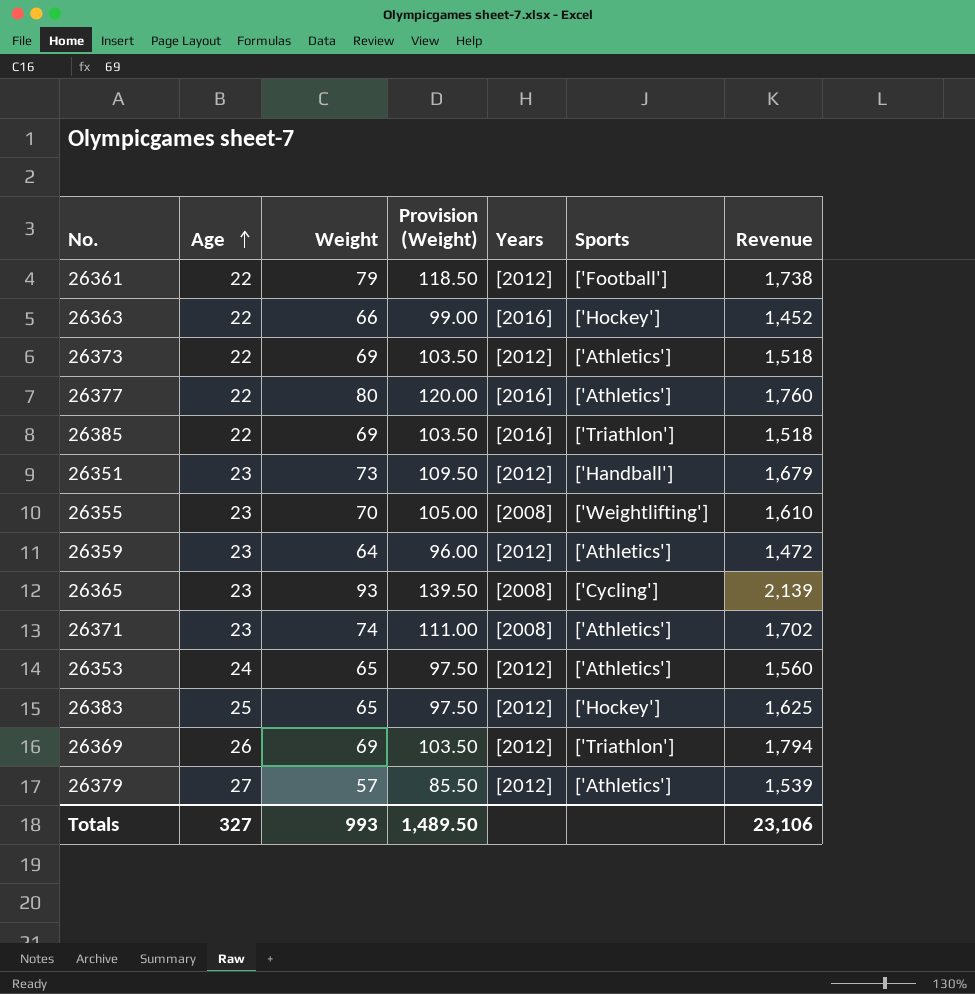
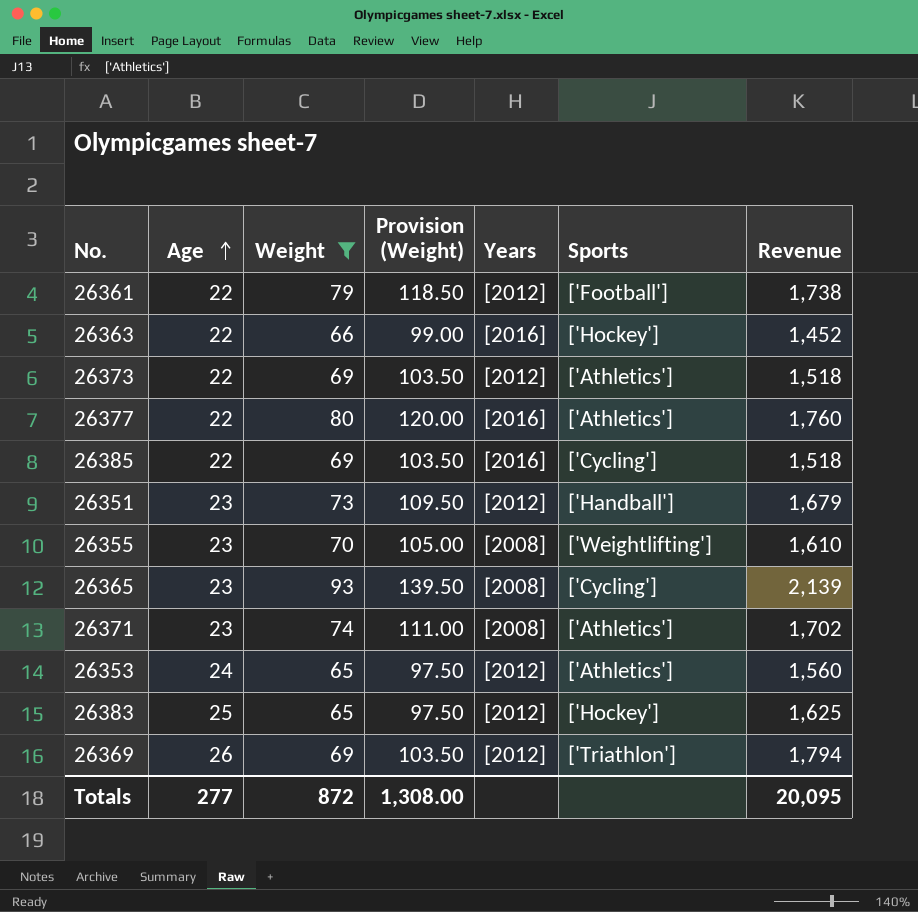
filter: none -> Weight >= 65
26385 | Sports: ['Triathlon'] -> ['Cycling']
Totals | Age: 327 -> 277
Totals | Weight: 993 -> 872
Totals | Provision (Weight): 1,489.50 -> 1,308.00
Totals | Revenue: 23,106 -> 20,095

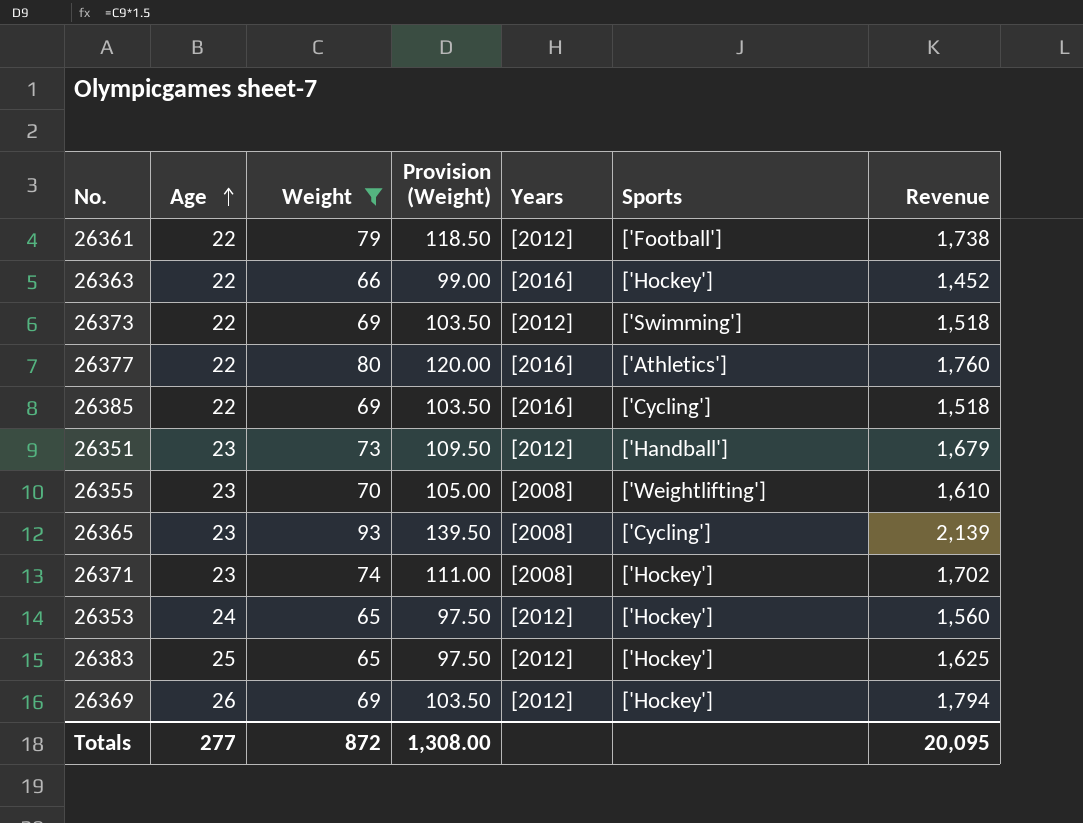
26373 | Sports: ['Athletics'] -> ['Swimming']
26371 | Sports: ['Athletics'] -> ['Hockey']
26353 | Sports: ['Athletics'] -> ['Hockey']
26369 | Sports: ['Triathlon'] -> ['Hockey']

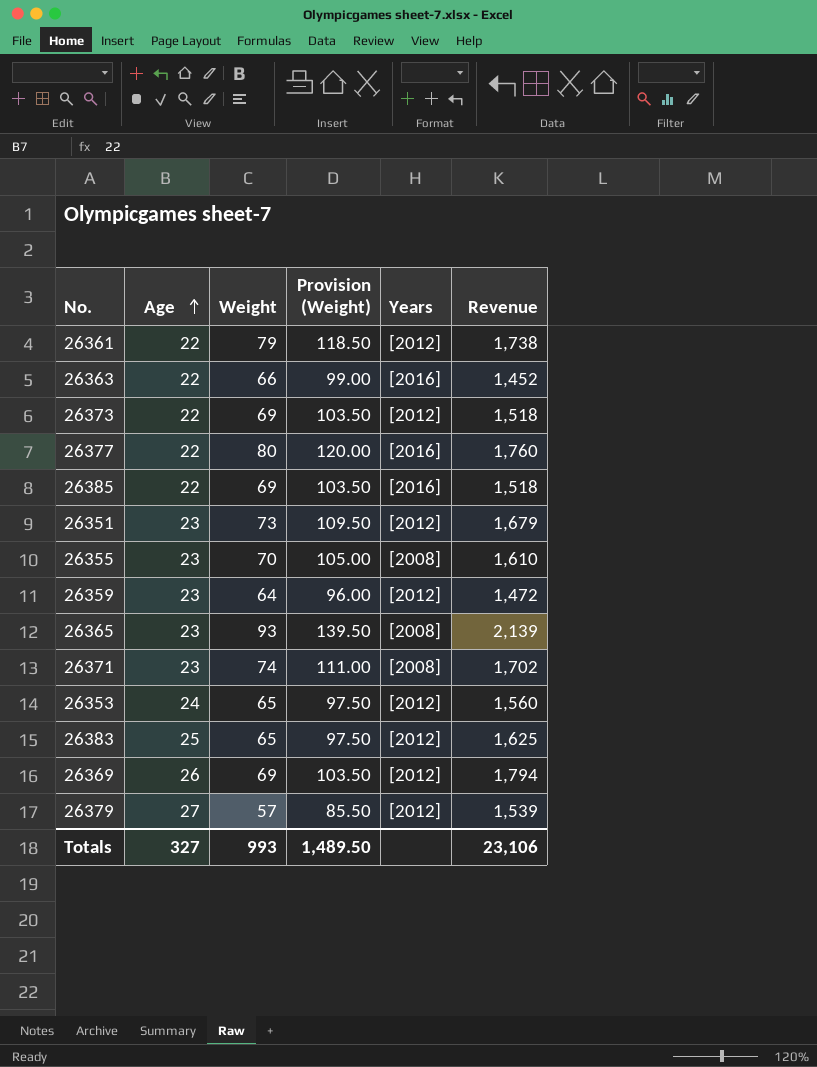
filter: Weight >= 65 -> none
column Sports | position: 6 -> none
Totals | Age: 277 -> 327
Totals | Weight: 872 -> 993
Totals | Provision (Weight): 1,308.00 -> 1,489.50
Totals | Revenue: 20,095 -> 23,106

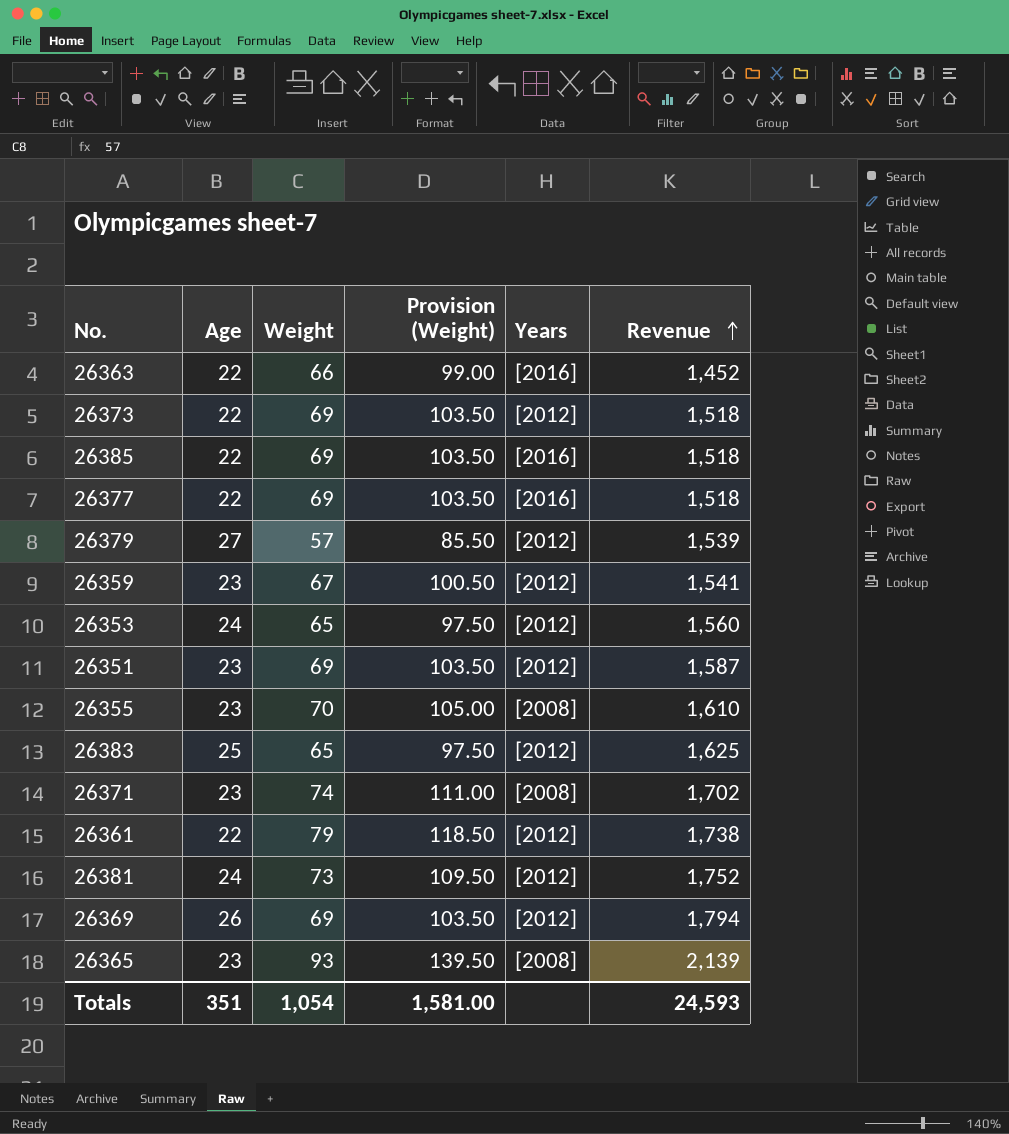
row order: Age ascending -> Revenue ascending
26377 | Weight: 80 -> 69
26377 | Provision (Weight): 120.00 -> 103.50
26377 | Revenue: 1,760 -> 1,518
26359 | Weight: 64 -> 67
26359 | Provision (Weight): 96.00 -> 100.50
26359 | Revenue: 1,472 -> 1,541
26351 | Weight: 73 -> 69
26351 | Provision (Weight): 109.50 -> 103.50
26351 | Revenue: 1,679 -> 1,587
row 26381: none -> 24 | 73 | 109.50 | [2012] | 1,752
Totals | Age: 327 -> 351
Totals | Weight: 993 -> 1,054
Totals | Provision (Weight): 1,489.50 -> 1,581.00
Totals | Revenue: 23,106 -> 24,593

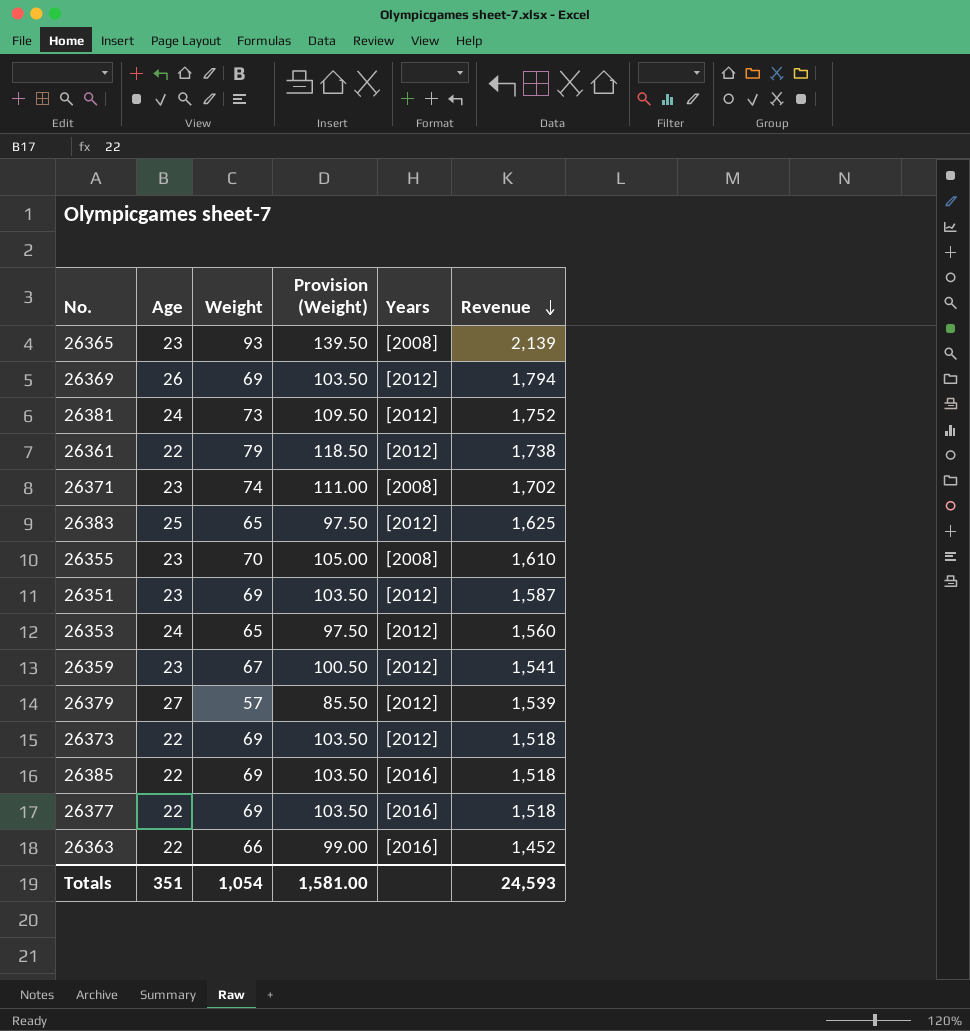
row order: Revenue ascending -> Revenue descending

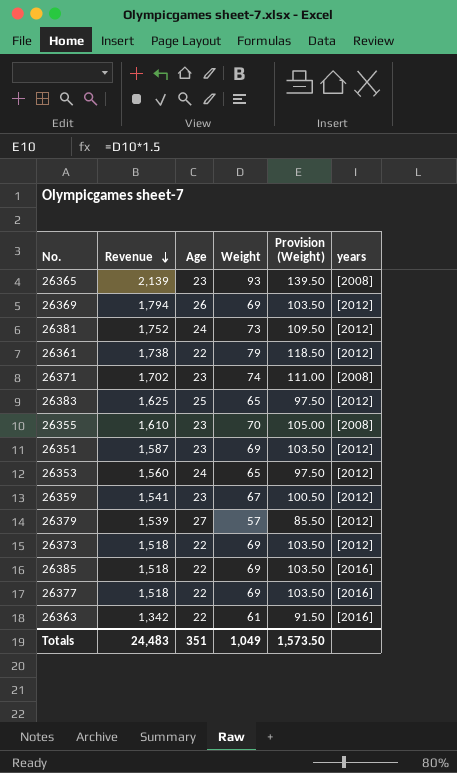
column Revenue | position: 6 -> 2
column name: Years -> years
26363 | Revenue: 1,452 -> 1,342
26363 | Weight: 66 -> 61
26363 | Provision (Weight): 99.00 -> 91.50
Totals | Revenue: 24,593 -> 24,483
Totals | Weight: 1,054 -> 1,049
Totals | Provision (Weight): 1,581.00 -> 1,573.50

